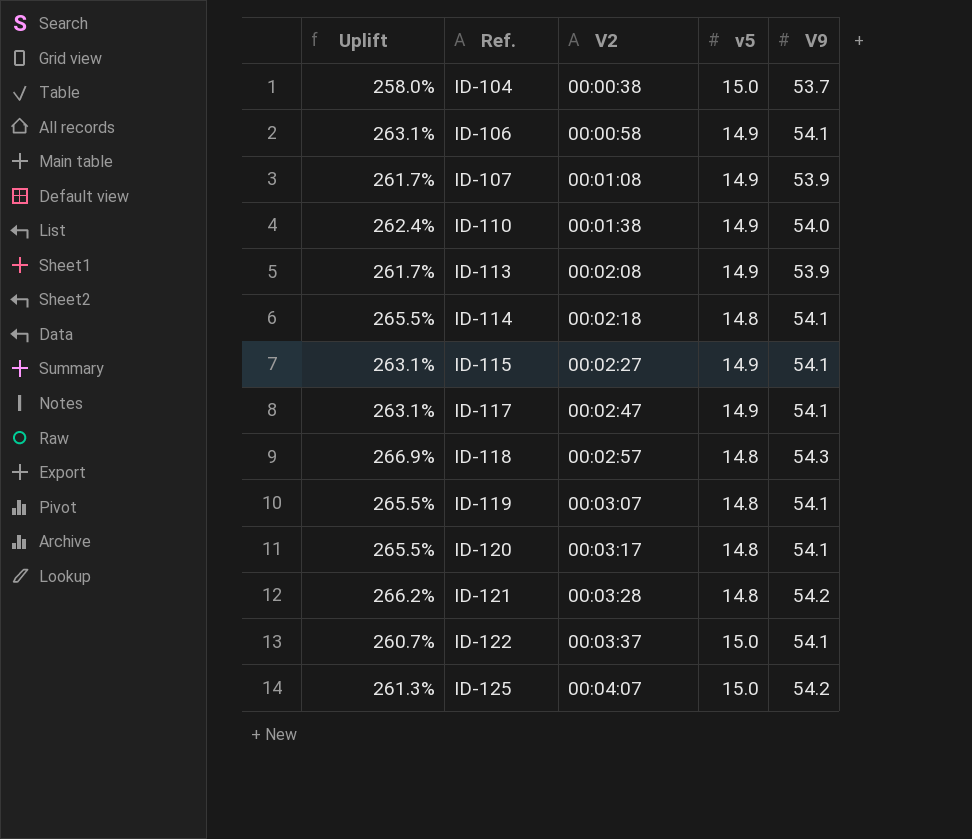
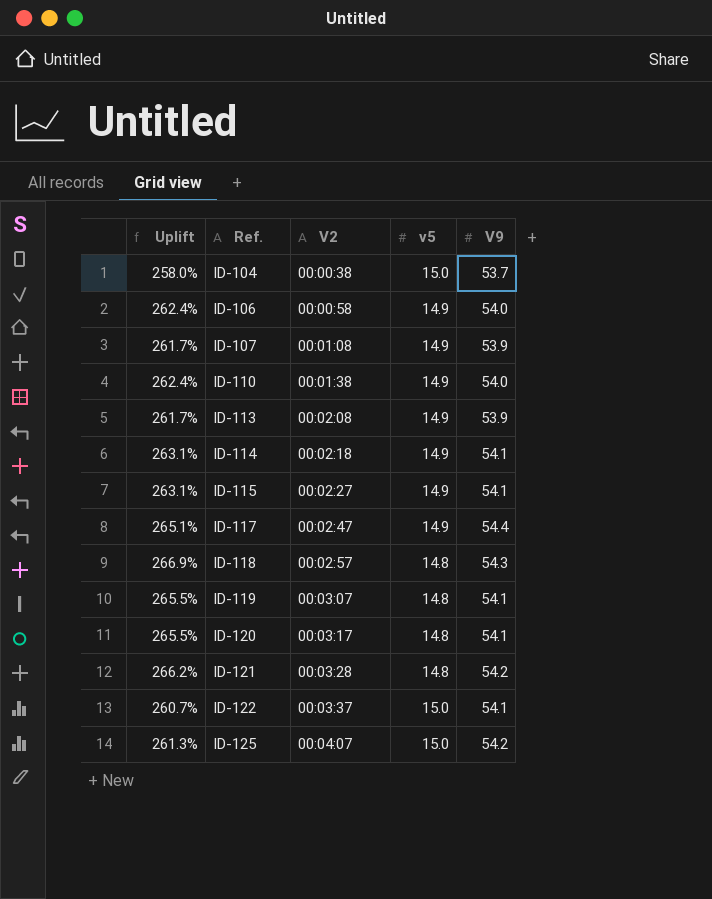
ID-106 | Uplift: 263.1% -> 262.4%
ID-106 | V9: 54.1 -> 54.0
ID-114 | Uplift: 265.5% -> 263.1%
ID-114 | v5: 14.8 -> 14.9
ID-117 | Uplift: 263.1% -> 265.1%
ID-117 | V9: 54.1 -> 54.4

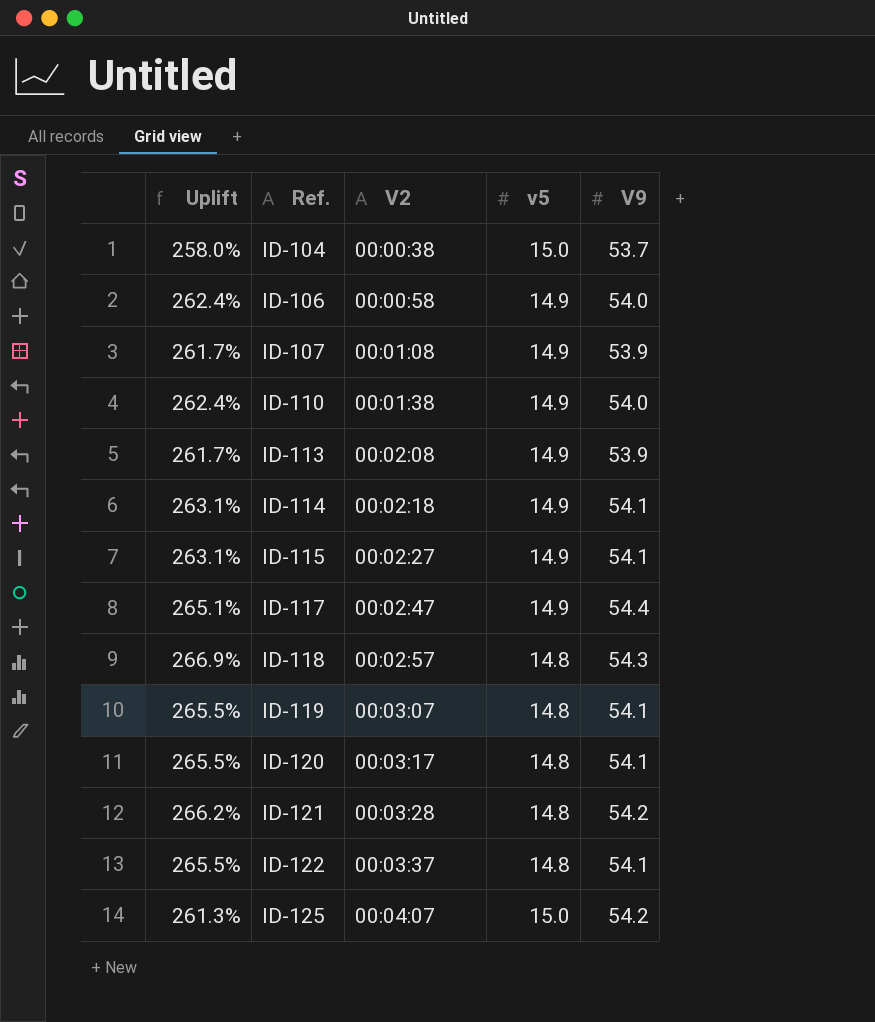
ID-122 | Uplift: 260.7% -> 265.5%
ID-122 | v5: 15.0 -> 14.8

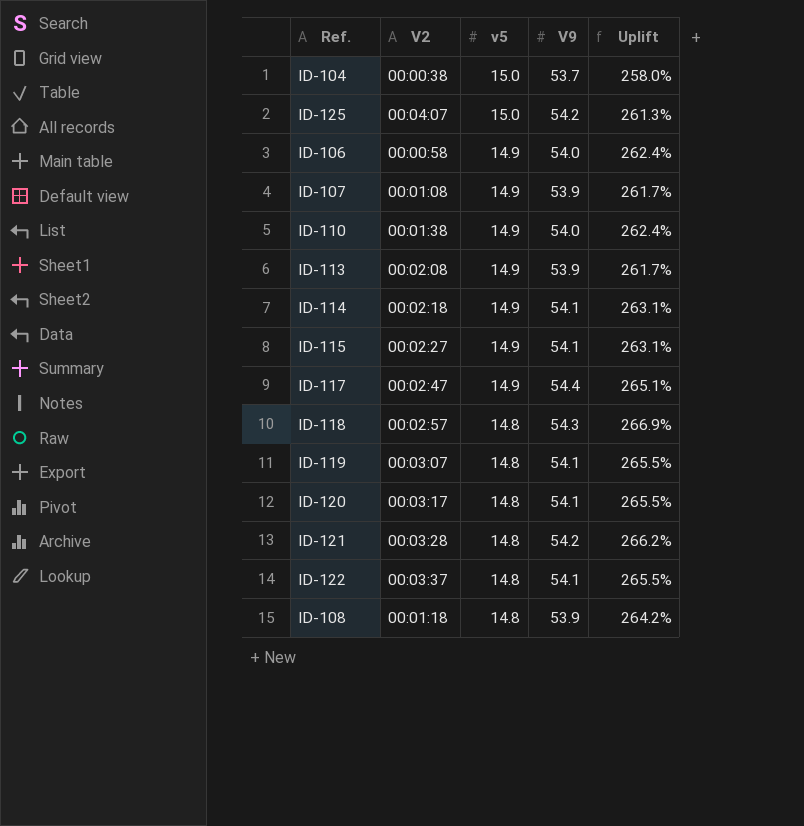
row order: Ref. ascending -> v5 descending
column Uplift | position: 1 -> 5
row ID-108: none -> 00:01:18 | 14.8 | 53.9 | 264.2%

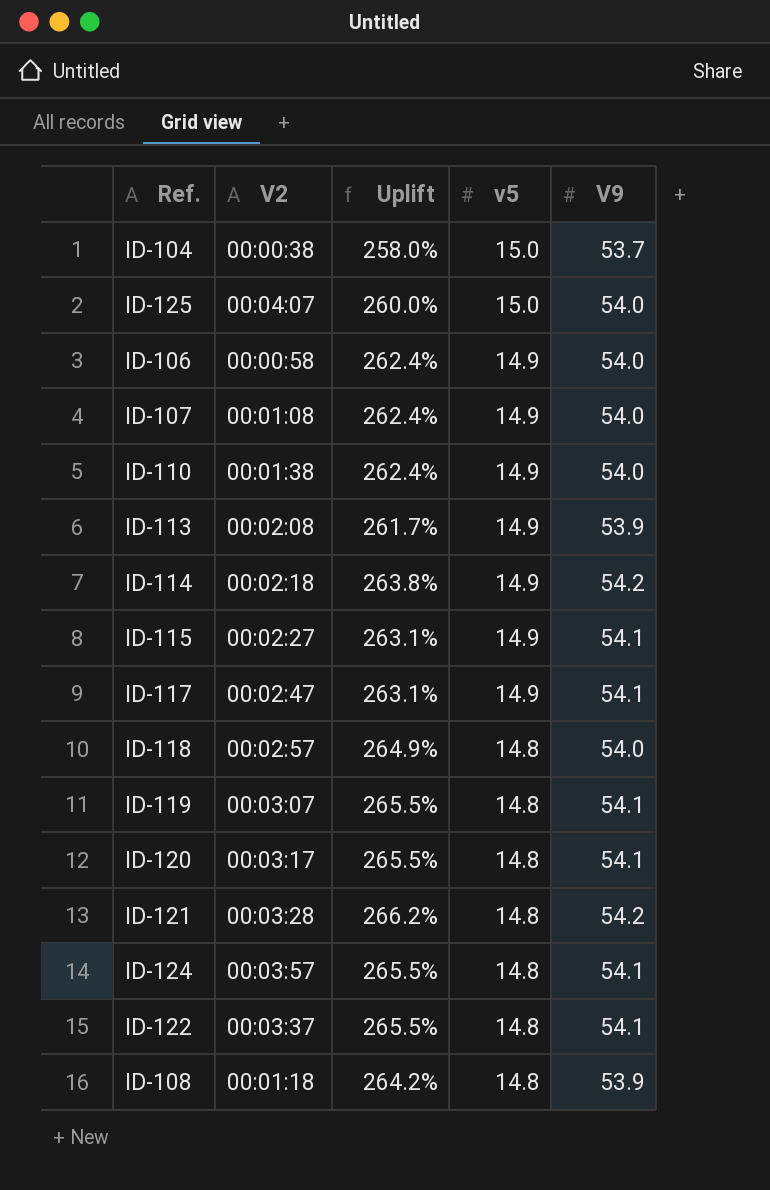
column Uplift | position: 5 -> 3
ID-125 | Uplift: 261.3% -> 260.0%
ID-125 | V9: 54.2 -> 54.0
ID-107 | Uplift: 261.7% -> 262.4%
ID-107 | V9: 53.9 -> 54.0
ID-114 | Uplift: 263.1% -> 263.8%
ID-114 | V9: 54.1 -> 54.2
ID-117 | Uplift: 265.1% -> 263.1%
ID-117 | V9: 54.4 -> 54.1
ID-118 | Uplift: 266.9% -> 264.9%
ID-118 | V9: 54.3 -> 54.0
row ID-124: none -> 00:03:57 | 265.5% | 14.8 | 54.1

